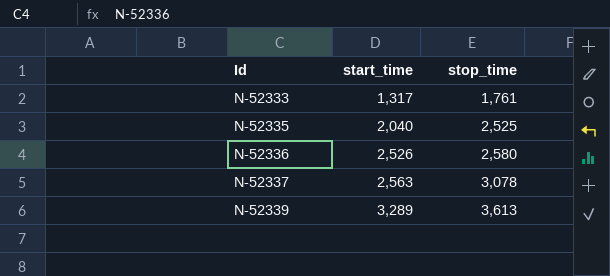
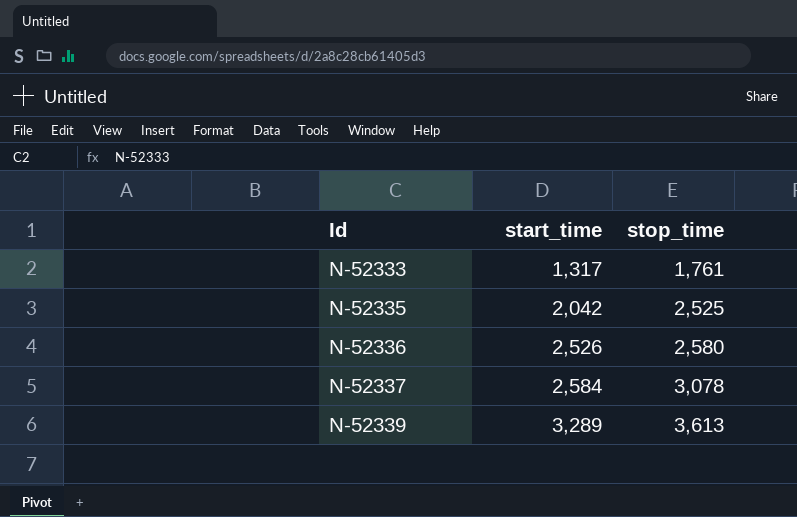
N-52335 | start_time: 2,040 -> 2,042
N-52337 | start_time: 2,563 -> 2,584

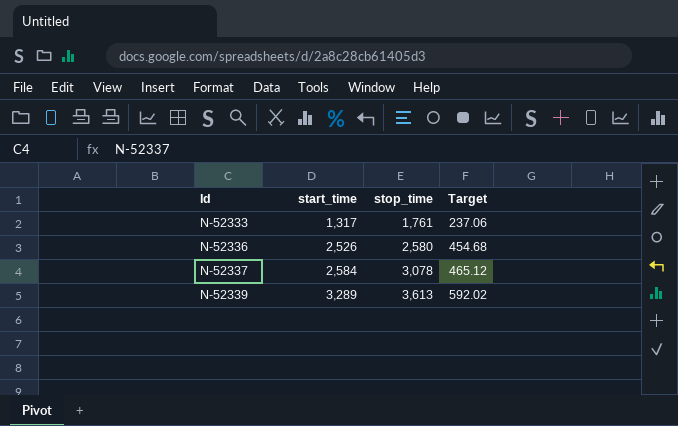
column Target | formula: none -> [start_time] * 0.18
row N-52335: 2,042 | 2,525 -> none

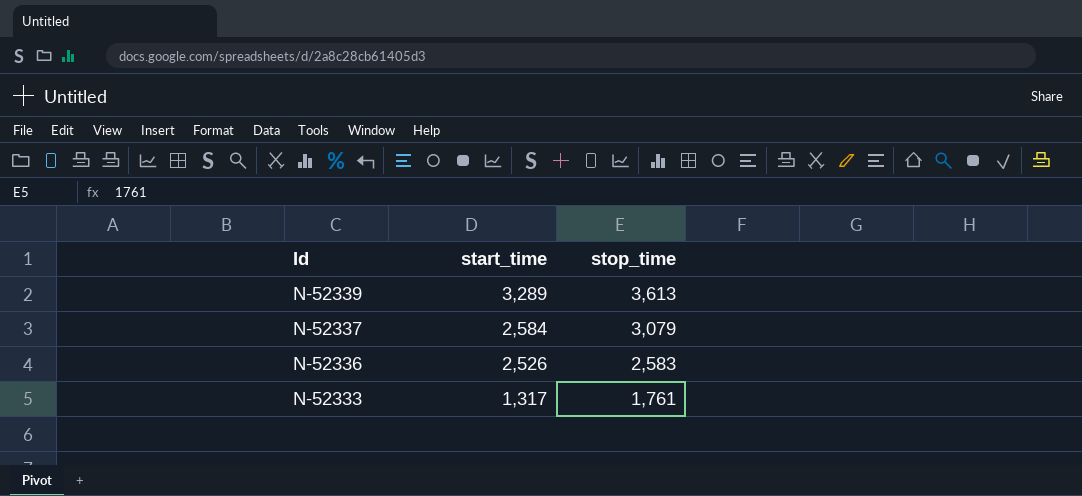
row order: Id ascending -> Id descending
column Target | formula: [start_time] * 0.18 -> none
N-52337 | stop_time: 3,078 -> 3,079
N-52336 | stop_time: 2,580 -> 2,583

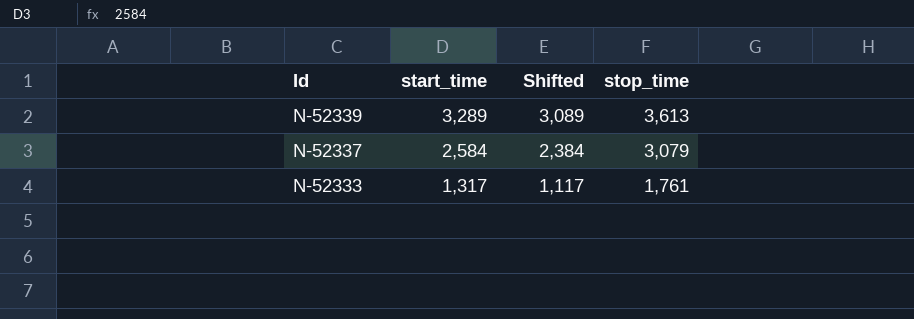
column Shifted | formula: none -> [start_time] - 200
row N-52336: 2,526 | 2,583 -> none

